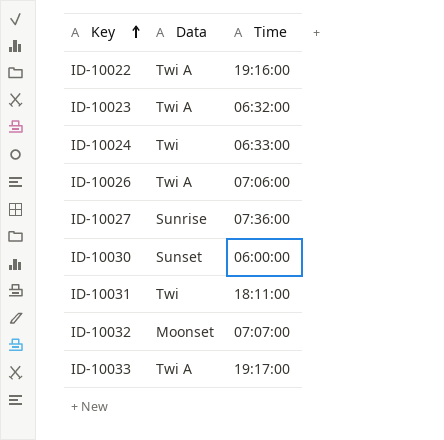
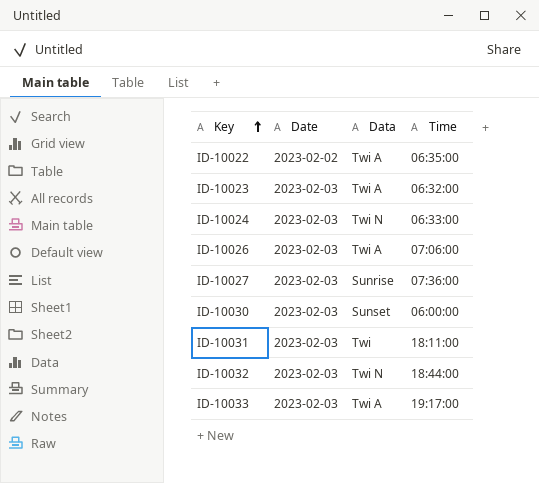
column Date | position: none -> 2
ID-10022 | Time: 19:16:00 -> 06:35:00
ID-10024 | Data: Twi -> Twi N
ID-10032 | Data: Moonset -> Twi N
ID-10032 | Time: 07:07:00 -> 18:44:00

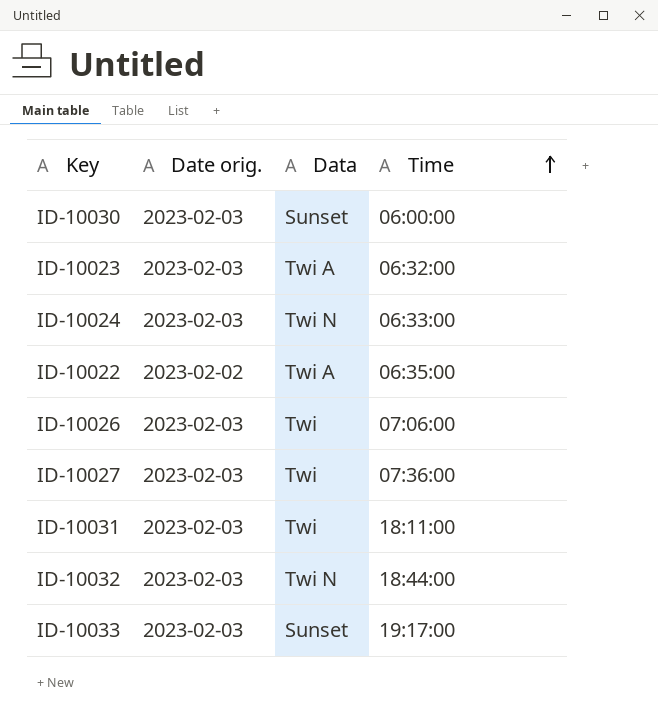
row order: Key ascending -> Time ascending
column name: Date -> Date orig.
ID-10026 | Data: Twi A -> Twi
ID-10027 | Data: Sunrise -> Twi
ID-10033 | Data: Twi A -> Sunset

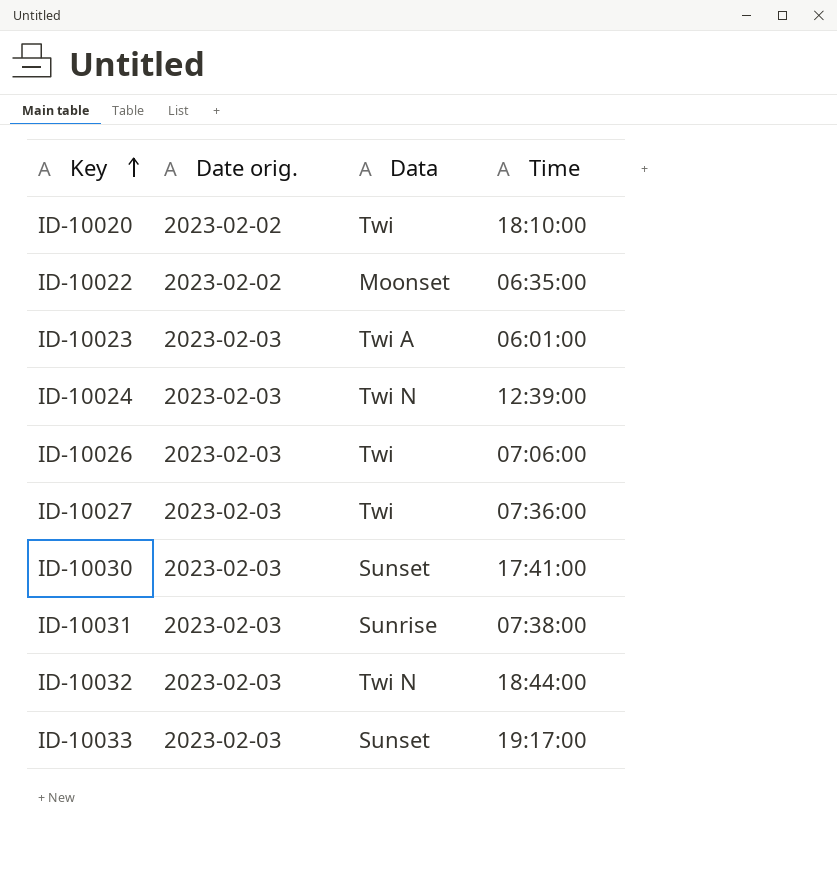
row order: Time ascending -> Key ascending
row ID-10020: none -> 2023-02-02 | Twi | 18:10:00
ID-10022 | Data: Twi A -> Moonset
ID-10023 | Time: 06:32:00 -> 06:01:00
ID-10024 | Time: 06:33:00 -> 12:39:00
ID-10030 | Time: 06:00:00 -> 17:41:00
ID-10031 | Data: Twi -> Sunrise
ID-10031 | Time: 18:11:00 -> 07:38:00

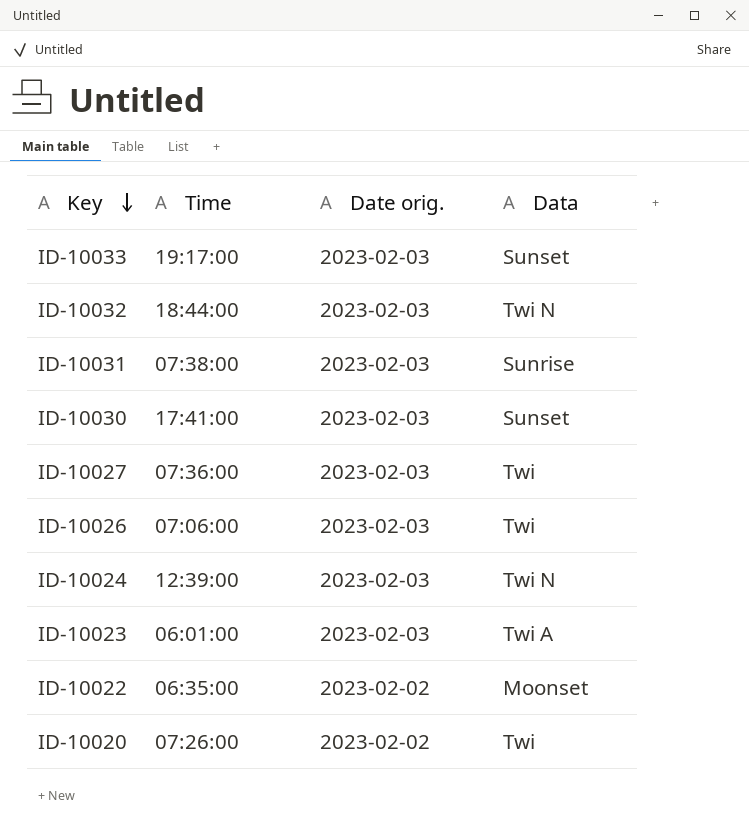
row order: Key ascending -> Key descending
column Time | position: 4 -> 2
ID-10020 | Time: 18:10:00 -> 07:26:00

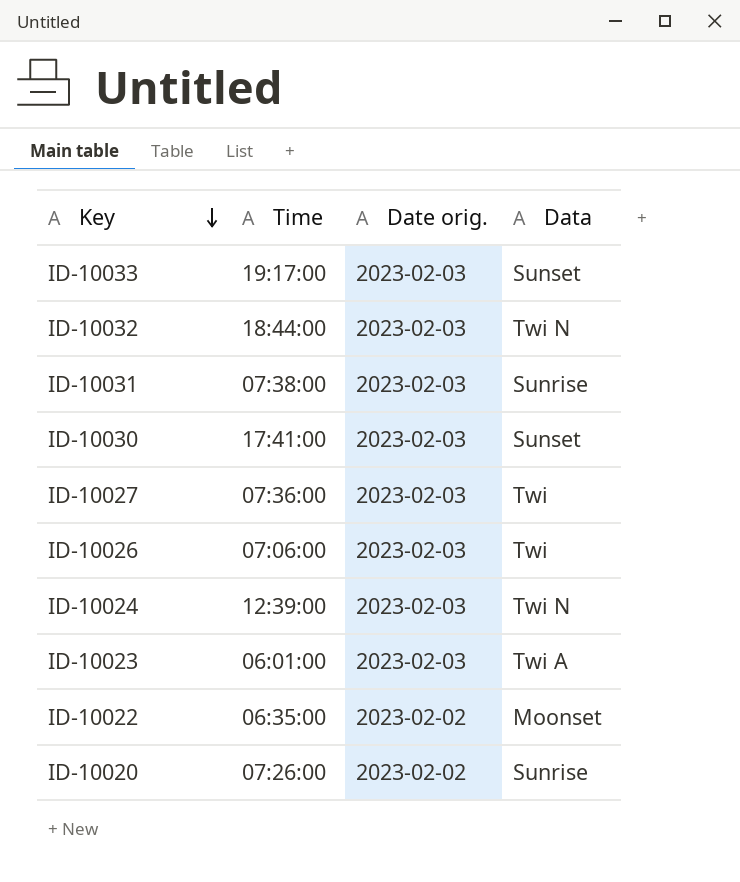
ID-10020 | Data: Twi -> Sunrise

